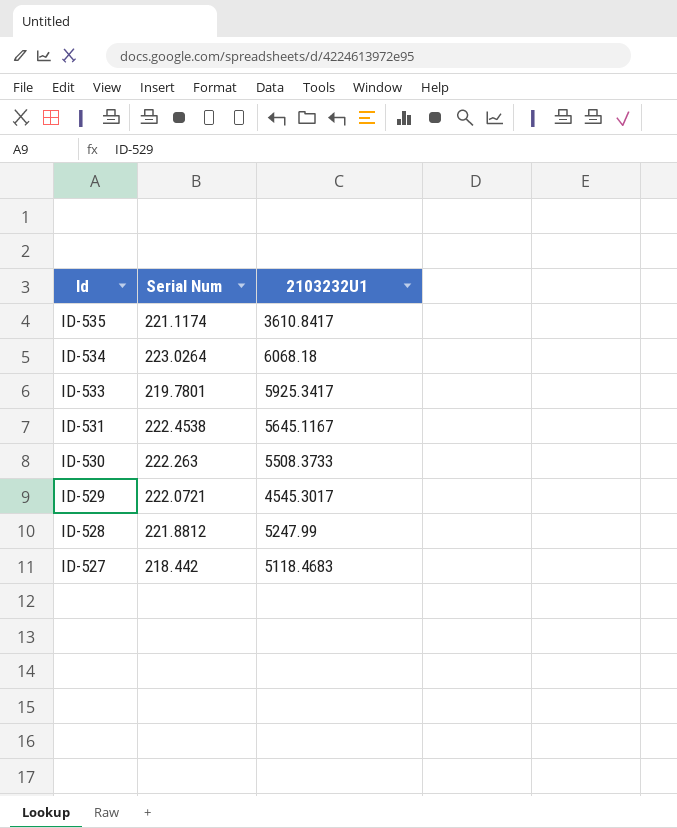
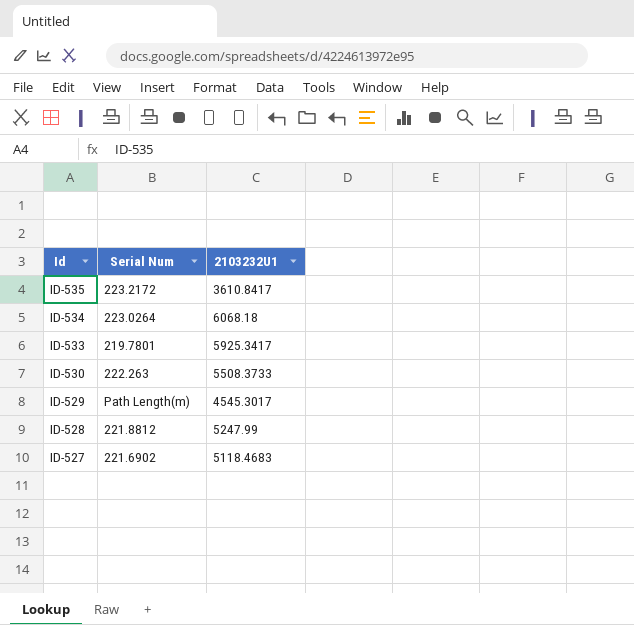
row ID-531: 222.4538 | 5645.1167 -> none
ID-535 | Serial Num: 221.1174 -> 223.2172
ID-529 | Serial Num: 222.0721 -> Path Length(m)
ID-527 | Serial Num: 218.442 -> 221.6902

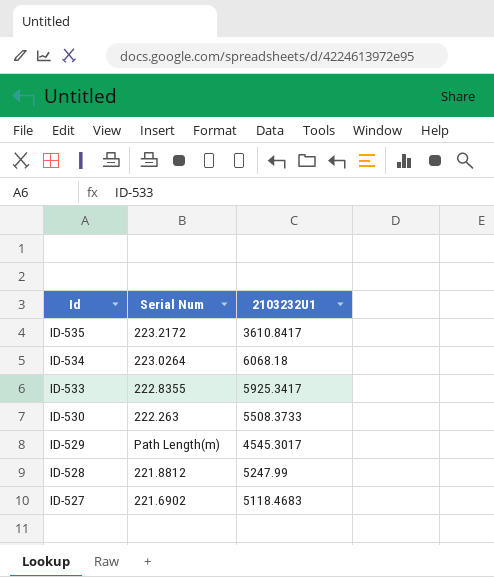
ID-533 | Serial Num: 219.7801 -> 222.8355

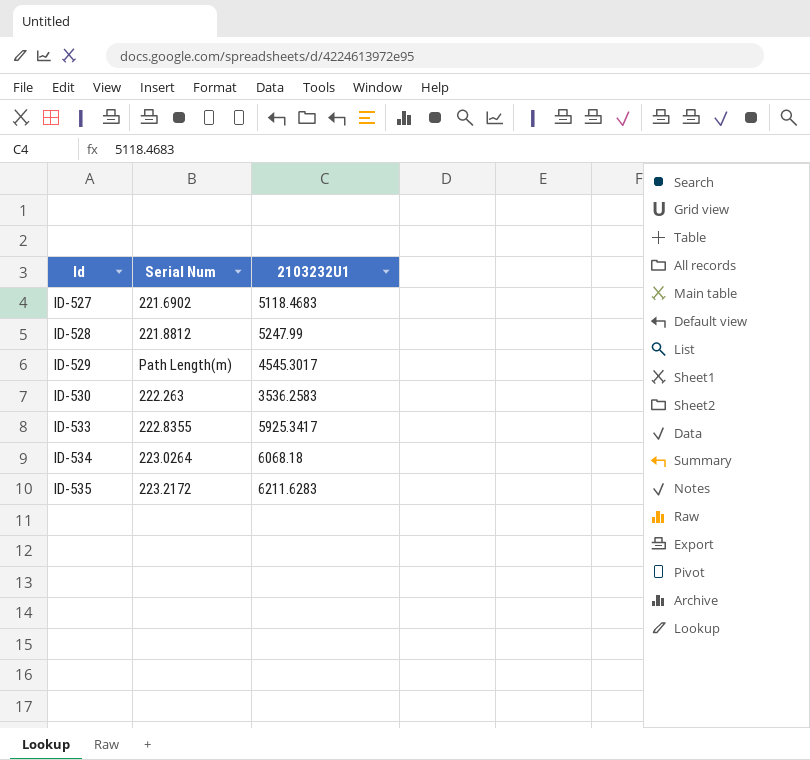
row order: Id descending -> Id ascending
ID-530 | 2103232U1: 5508.3733 -> 3536.2583
ID-535 | 2103232U1: 3610.8417 -> 6211.6283

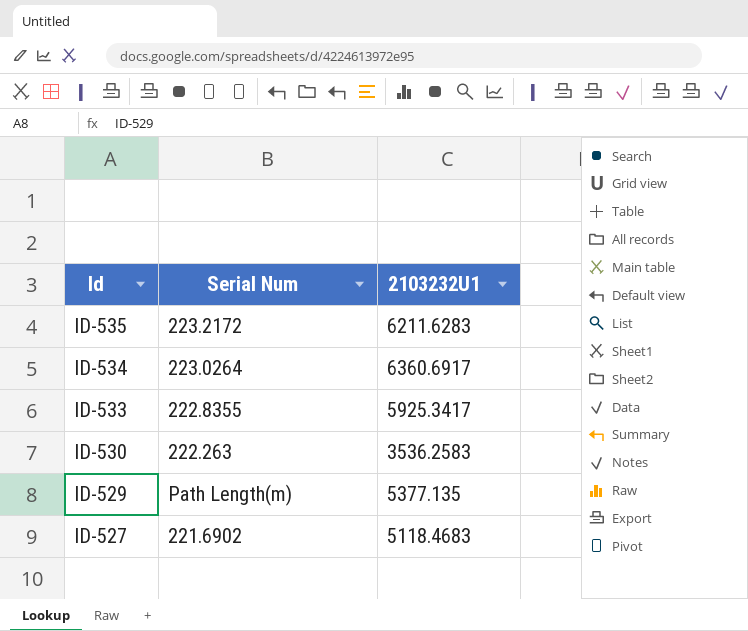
row order: Id ascending -> Id descending
row ID-528: 221.8812 | 5247.99 -> none
ID-534 | 2103232U1: 6068.18 -> 6360.6917
ID-529 | 2103232U1: 4545.3017 -> 5377.135

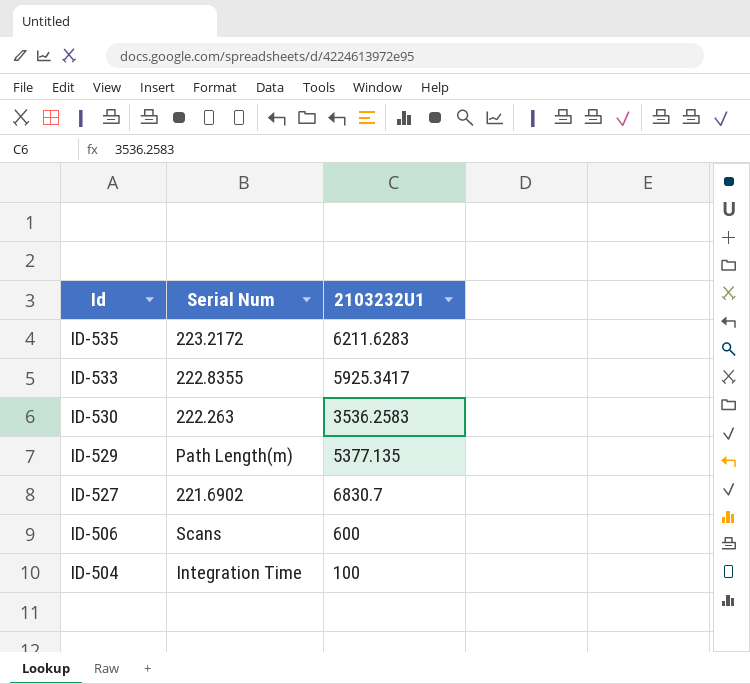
row ID-534: 223.0264 | 6360.6917 -> none
ID-527 | 2103232U1: 5118.4683 -> 6830.7
row ID-506: none -> Scans | 600
row ID-504: none -> Integration Time | 100

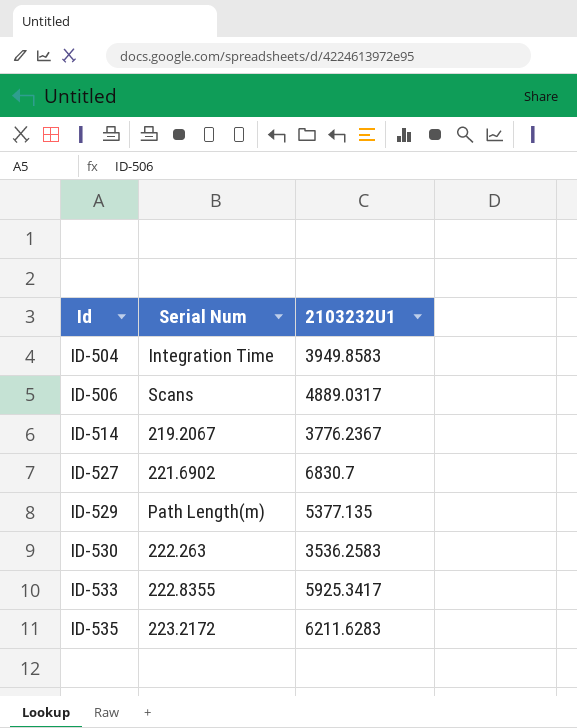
row order: Id descending -> Id ascending
ID-504 | 2103232U1: 100 -> 3949.8583
ID-506 | 2103232U1: 600 -> 4889.0317
row ID-514: none -> 219.2067 | 3776.2367

